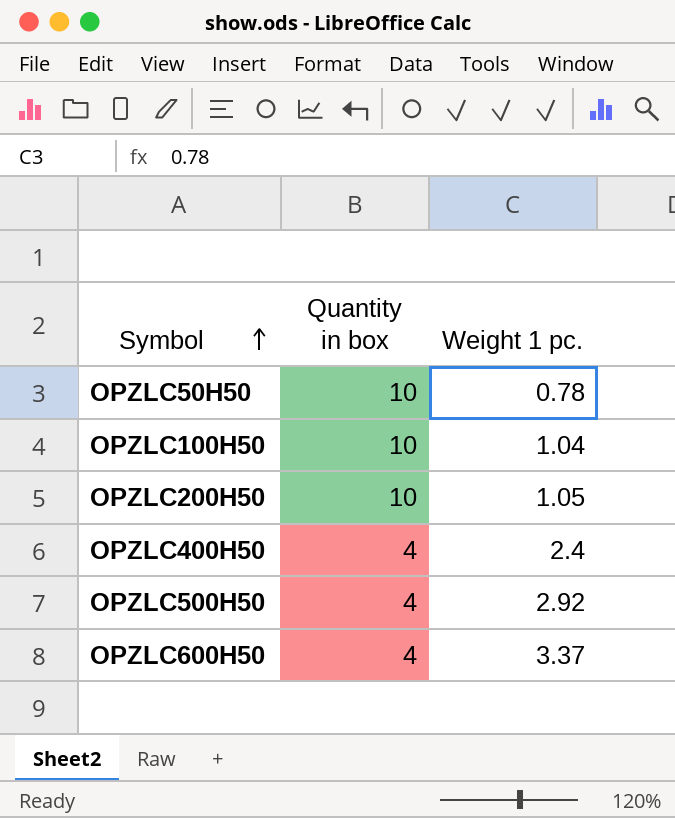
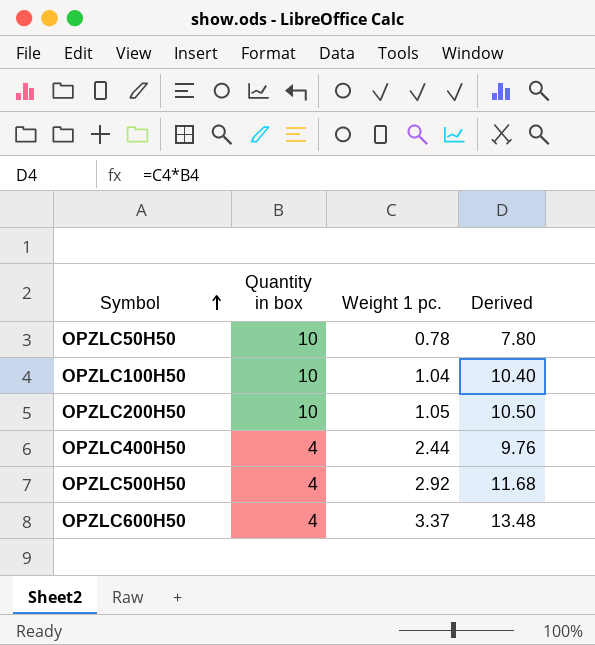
column Derived | formula: none -> [Quantity in box] * [Weight 1 pc.]
OPZLC400H50 | Weight 1 pc.: 2.4 -> 2.44

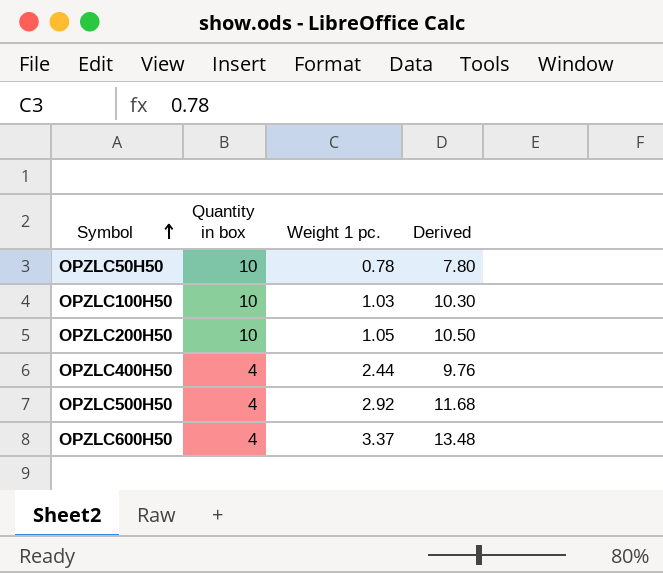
OPZLC100H50 | Weight 1 pc.: 1.04 -> 1.03
OPZLC100H50 | Derived: 10.40 -> 10.30

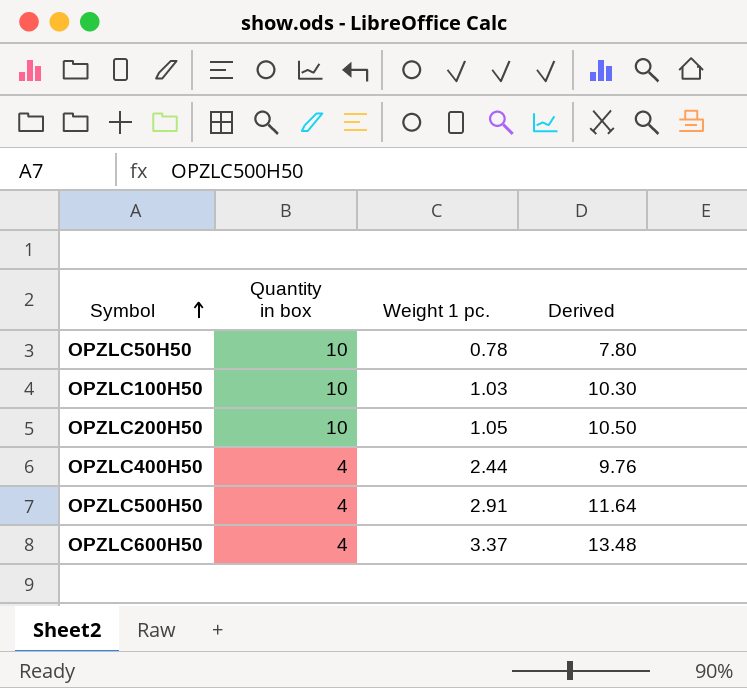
OPZLC500H50 | Weight 1 pc.: 2.92 -> 2.91
OPZLC500H50 | Derived: 11.68 -> 11.64

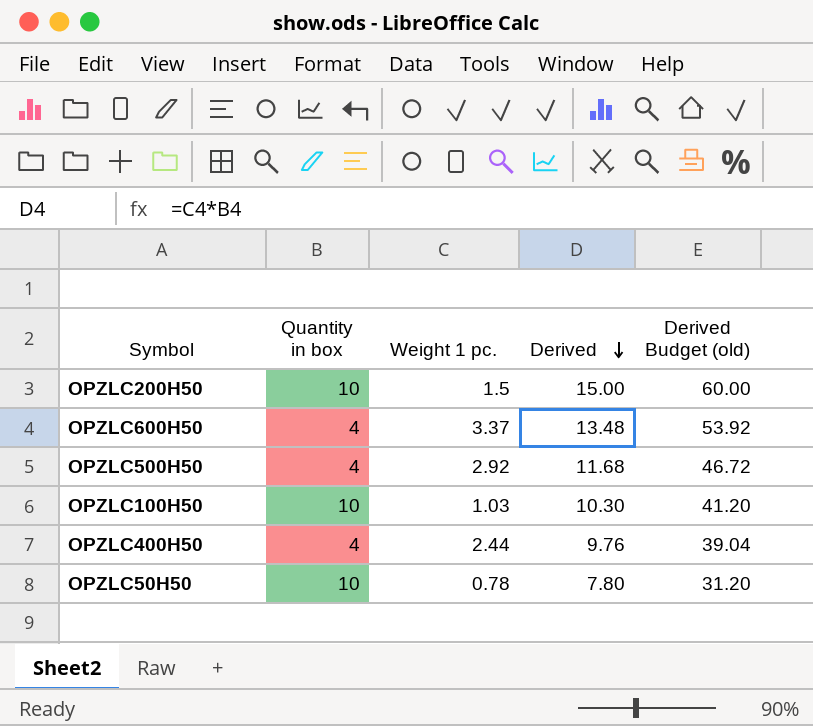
row order: Symbol ascending -> Derived descending
column Derived Budget (old) | formula: none -> [Derived] * 4
OPZLC200H50 | Weight 1 pc.: 1.05 -> 1.5
OPZLC200H50 | Derived: 10.50 -> 15.00
OPZLC500H50 | Weight 1 pc.: 2.91 -> 2.92
OPZLC500H50 | Derived: 11.64 -> 11.68

